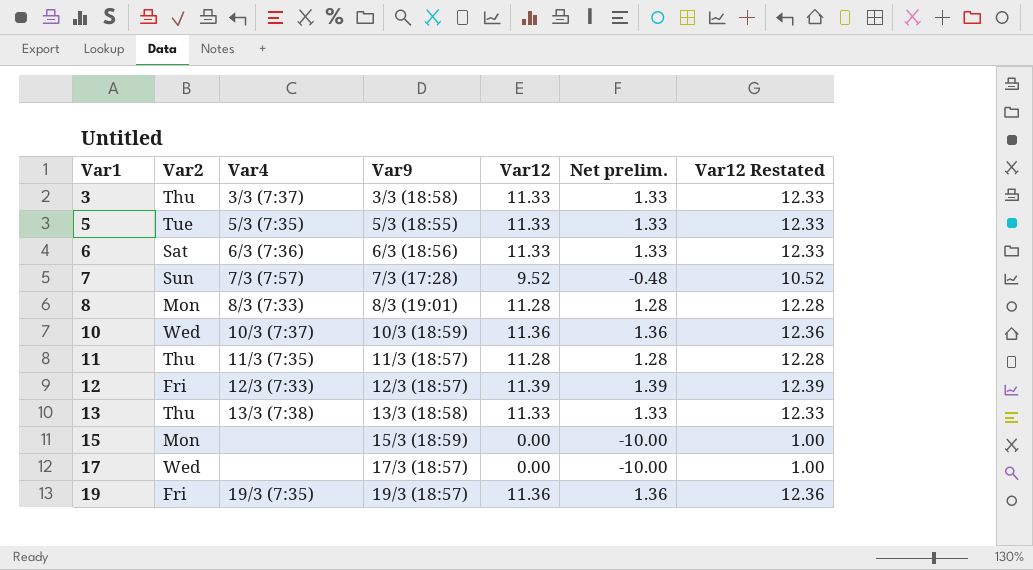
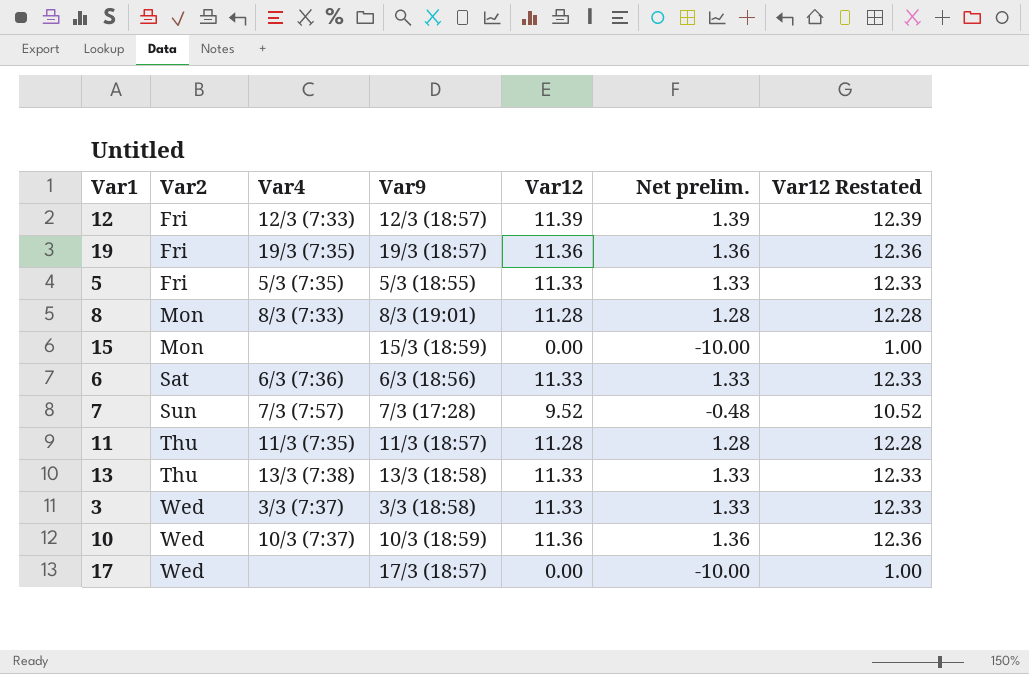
row order: Var1 ascending -> Var2 ascending
5 | Var2: Tue -> Fri
3 | Var2: Thu -> Wed

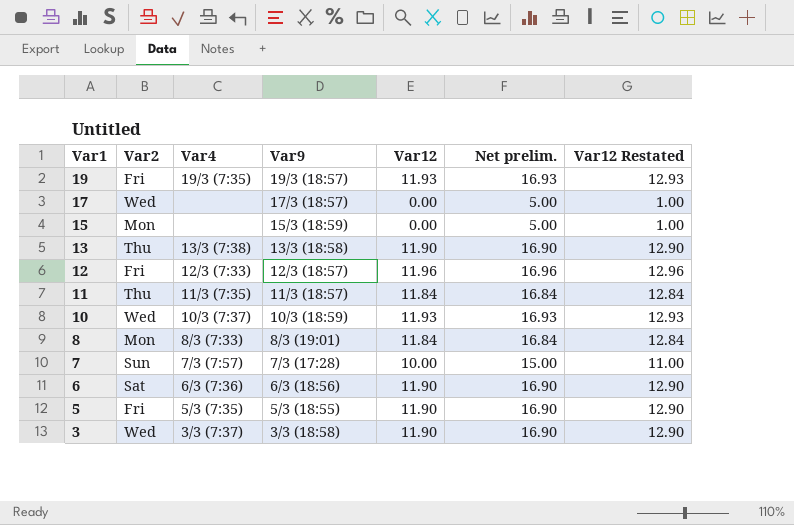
row order: Var2 ascending -> Var1 descending
column Net prelim. | formula: [Var12] - 10 -> [Var12] + 5
19 | Var12: 11.36 -> 11.93
19 | Var12 Restated: 12.36 -> 12.93
13 | Var12: 11.33 -> 11.90
13 | Var12 Restated: 12.33 -> 12.90
12 | Var12: 11.39 -> 11.96
12 | Var12 Restated: 12.39 -> 12.96
11 | Var12: 11.28 -> 11.84
11 | Var12 Restated: 12.28 -> 12.84
10 | Var12: 11.36 -> 11.93
10 | Var12 Restated: 12.36 -> 12.93
8 | Var12: 11.28 -> 11.84
8 | Var12 Restated: 12.28 -> 12.84
7 | Var12: 9.52 -> 10.00
7 | Var12 Restated: 10.52 -> 11.00
6 | Var12: 11.33 -> 11.90
6 | Var12 Restated: 12.33 -> 12.90
5 | Var12: 11.33 -> 11.90
5 | Var12 Restated: 12.33 -> 12.90
3 | Var12: 11.33 -> 11.90
3 | Var12 Restated: 12.33 -> 12.90

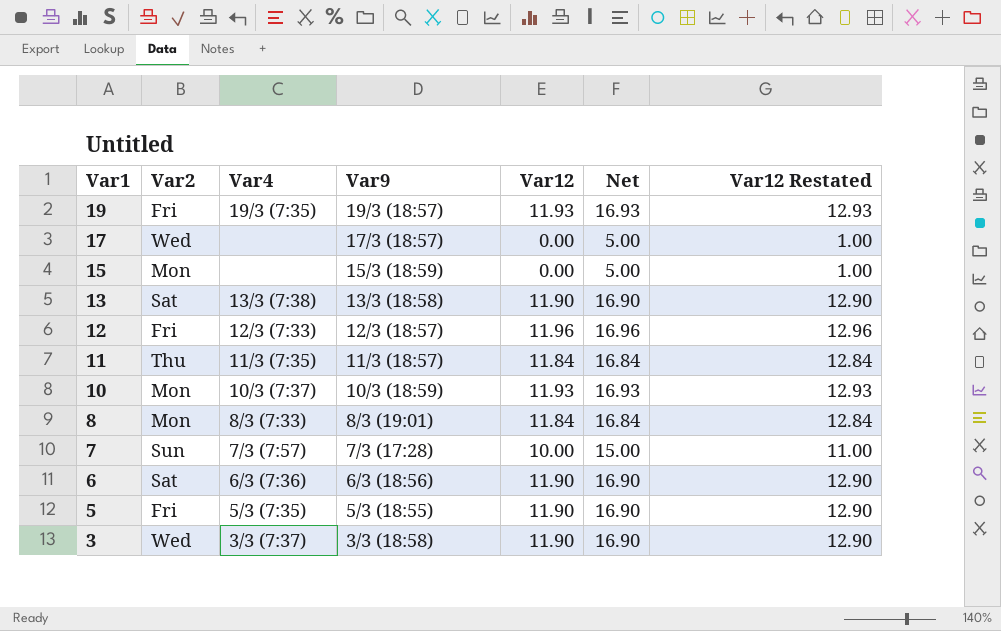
column name: Net prelim. -> Net
13 | Var2: Thu -> Sat
10 | Var2: Wed -> Mon

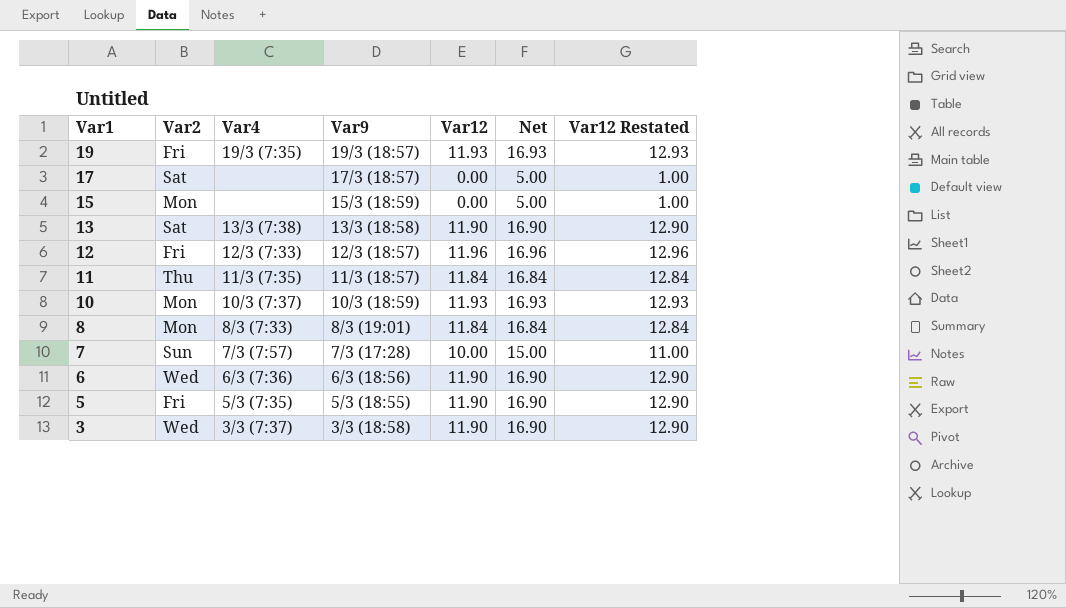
17 | Var2: Wed -> Sat
6 | Var2: Sat -> Wed

